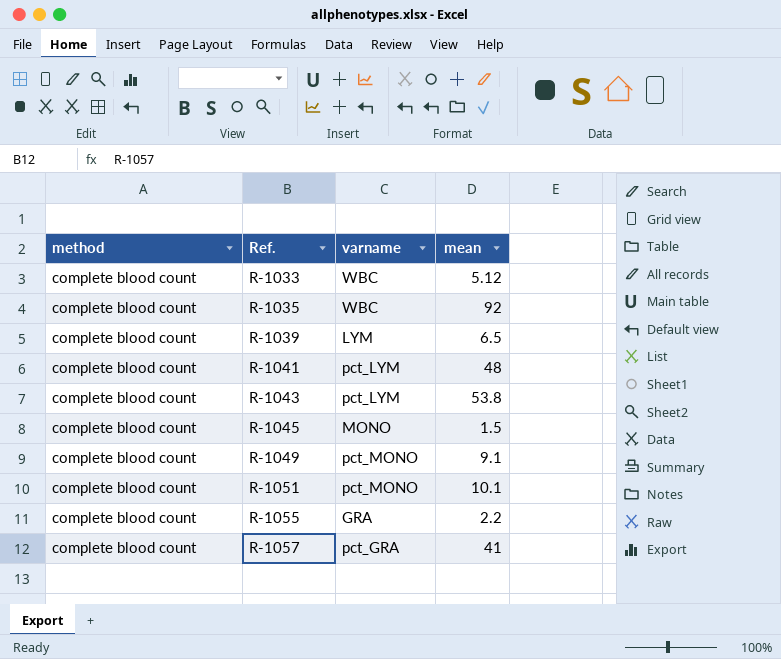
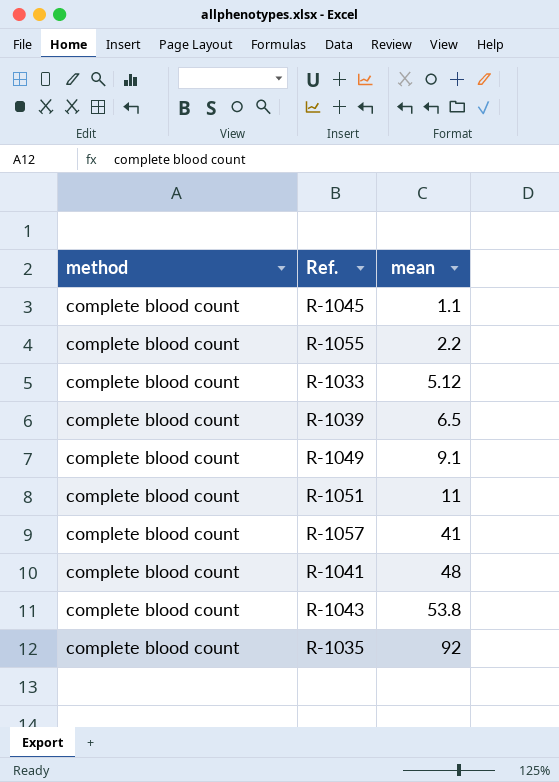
row order: Ref. ascending -> mean ascending
column varname | position: 3 -> none
R-1045 | mean: 1.5 -> 1.1
R-1051 | mean: 10.1 -> 11

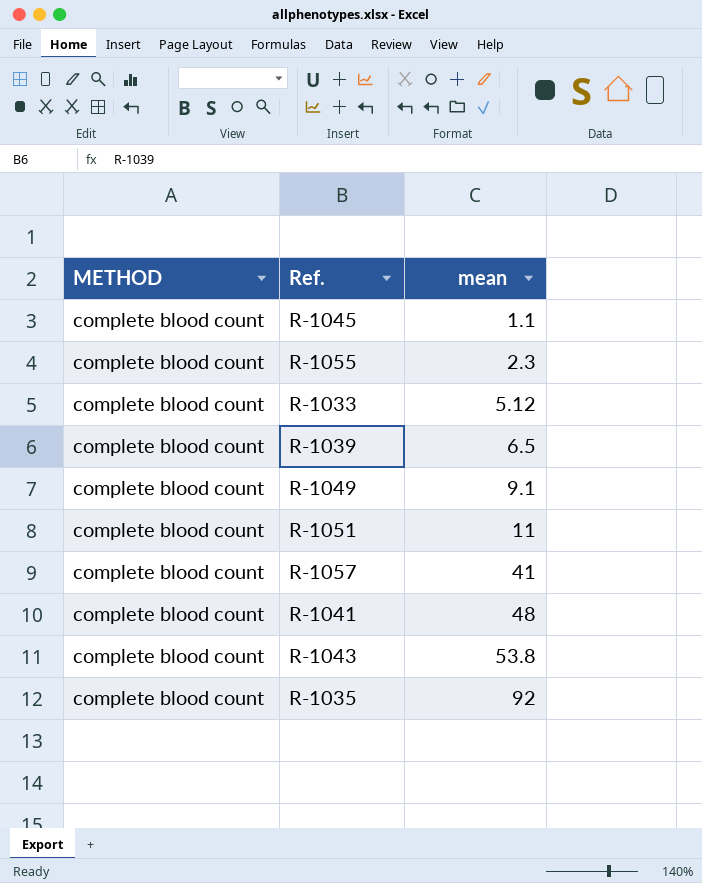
column name: method -> METHOD
R-1055 | mean: 2.2 -> 2.3

